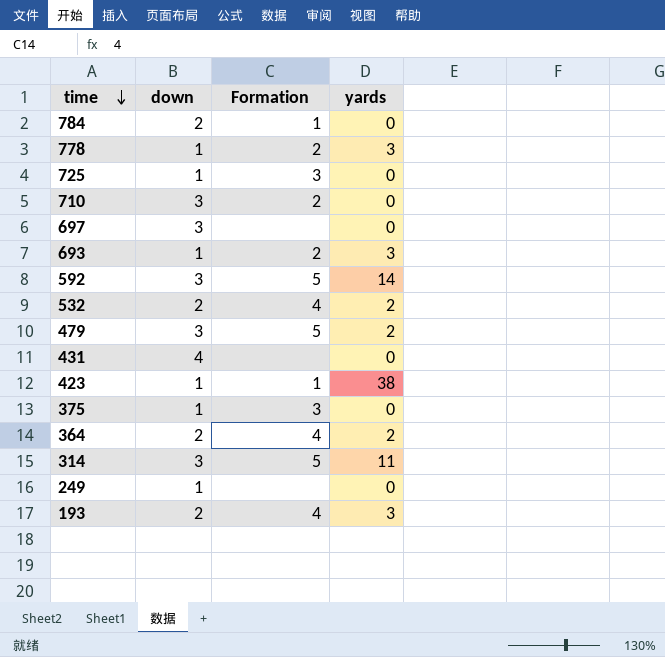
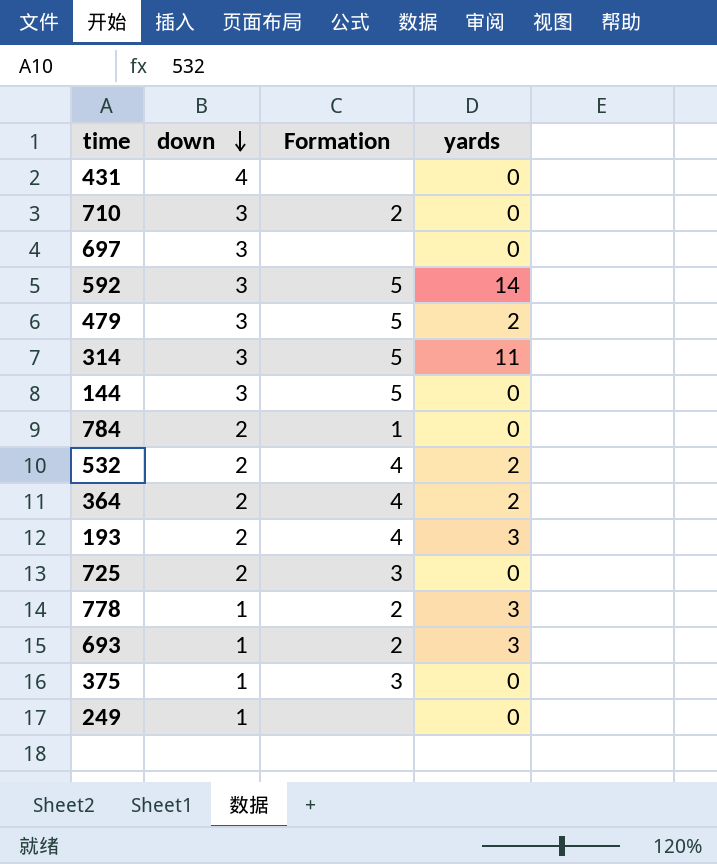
row order: time descending -> down descending
row 423: 1 | 1 | 38 -> none
row 144: none -> 3 | 5 | 0
725 | down: 1 -> 2

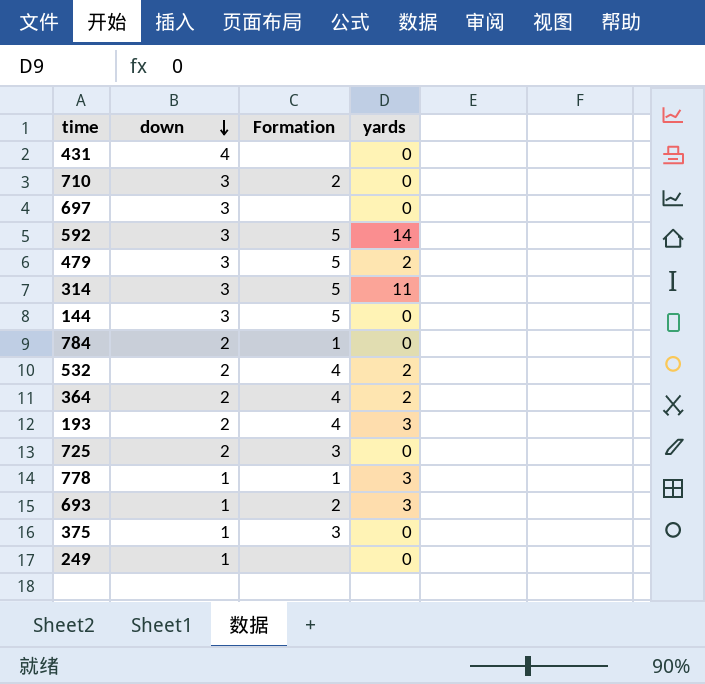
778 | Formation: 2 -> 1

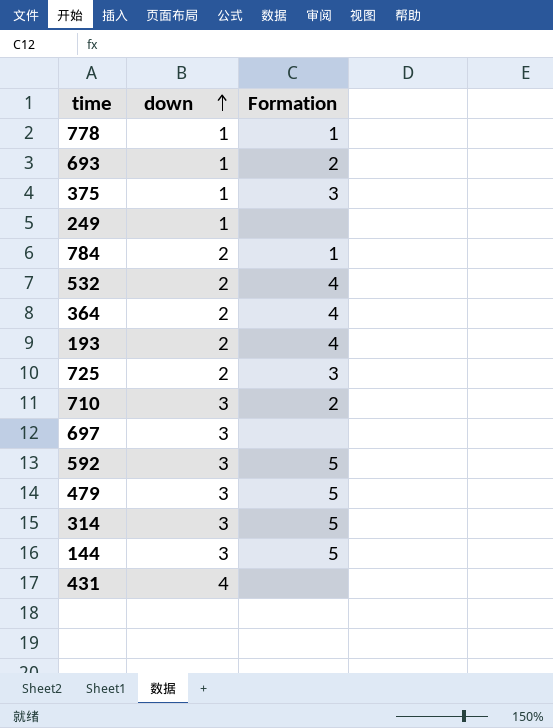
row order: down descending -> down ascending
column yards | position: 4 -> none

